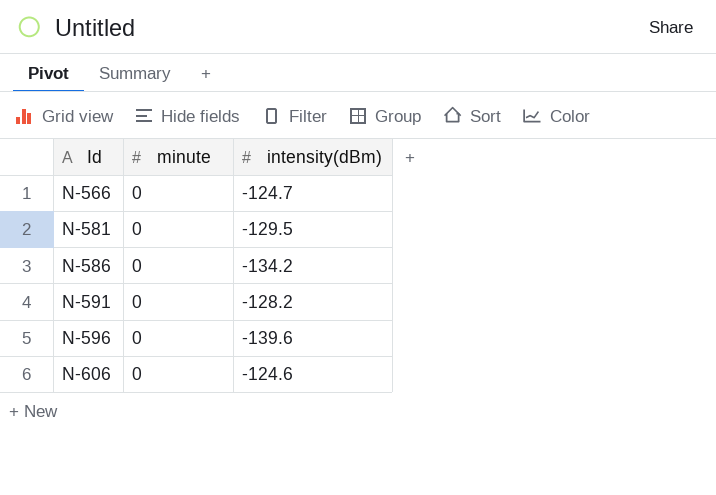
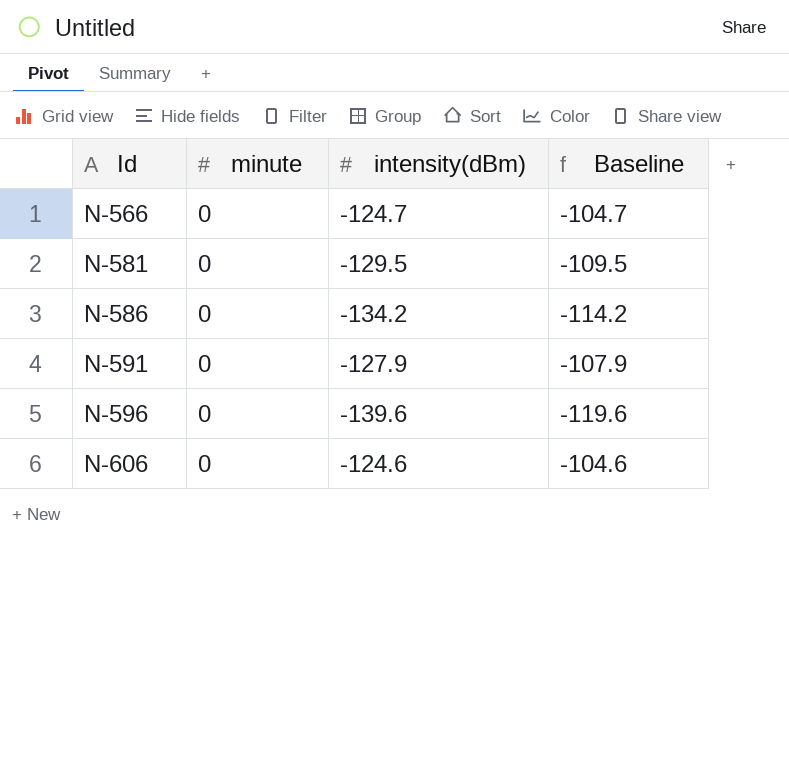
column Baseline | formula: none -> [intensity(dBm)] + 20
N-591 | intensity(dBm): -128.2 -> -127.9

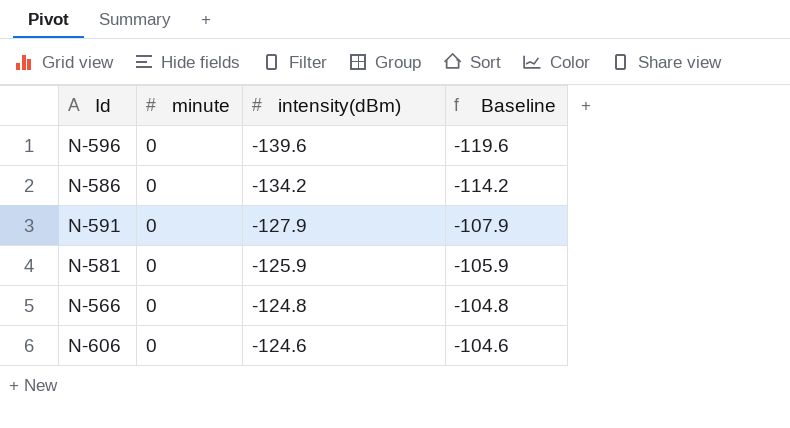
row order: Id ascending -> intensity(dBm) ascending
N-581 | intensity(dBm): -129.5 -> -125.9
N-581 | Baseline: -109.5 -> -105.9
N-566 | intensity(dBm): -124.7 -> -124.8
N-566 | Baseline: -104.7 -> -104.8

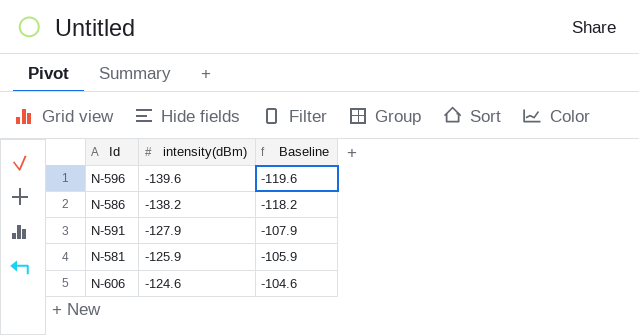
column minute | position: 2 -> none
row N-566: 0 | -124.8 | -104.8 -> none
N-586 | intensity(dBm): -134.2 -> -138.2
N-586 | Baseline: -114.2 -> -118.2

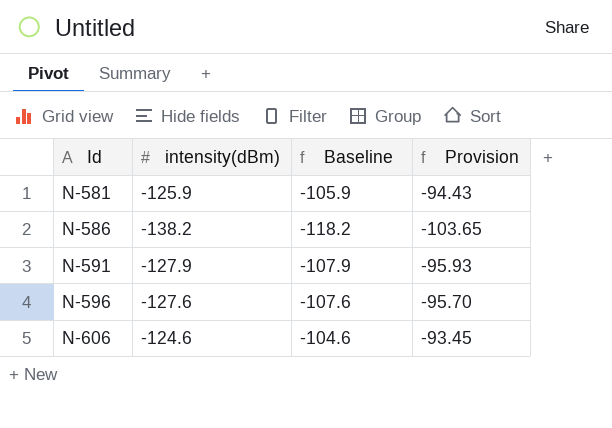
row order: intensity(dBm) ascending -> Id ascending
column Provision | formula: none -> [intensity(dBm)] * 0.75
N-596 | intensity(dBm): -139.6 -> -127.6
N-596 | Baseline: -119.6 -> -107.6

